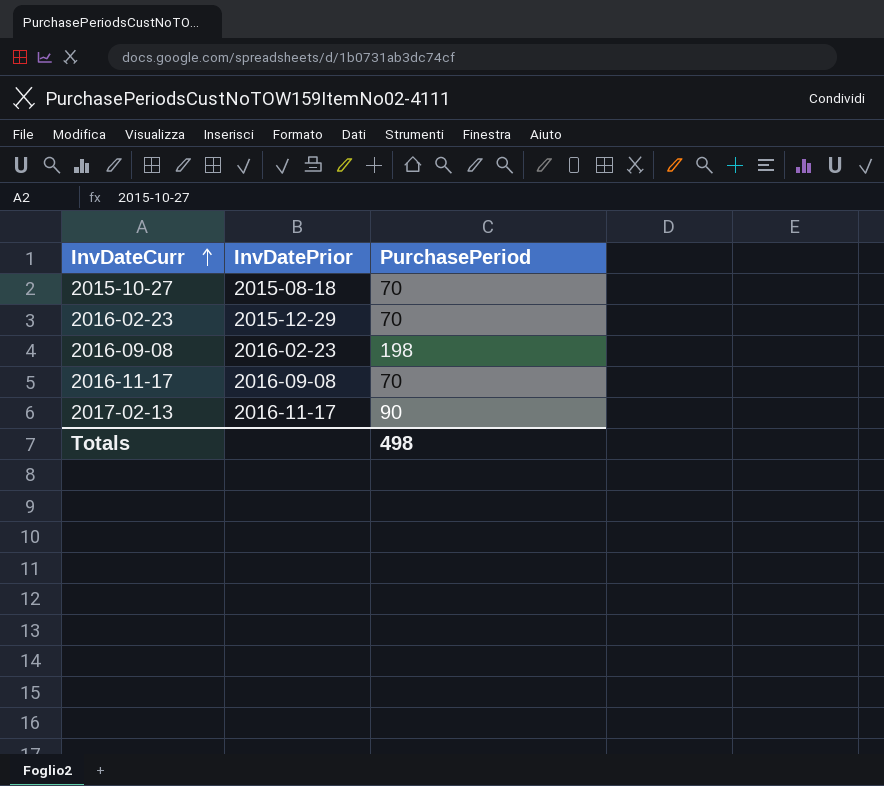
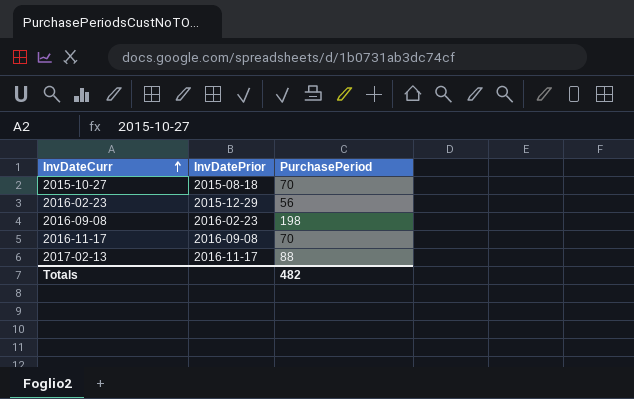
2016-02-23 | PurchasePeriod: 70 -> 56
2017-02-13 | PurchasePeriod: 90 -> 88
Totals | PurchasePeriod: 498 -> 482

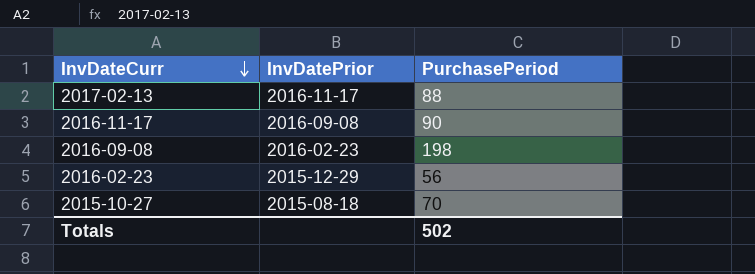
row order: InvDateCurr ascending -> InvDateCurr descending
2016-11-17 | PurchasePeriod: 70 -> 90
Totals | PurchasePeriod: 482 -> 502

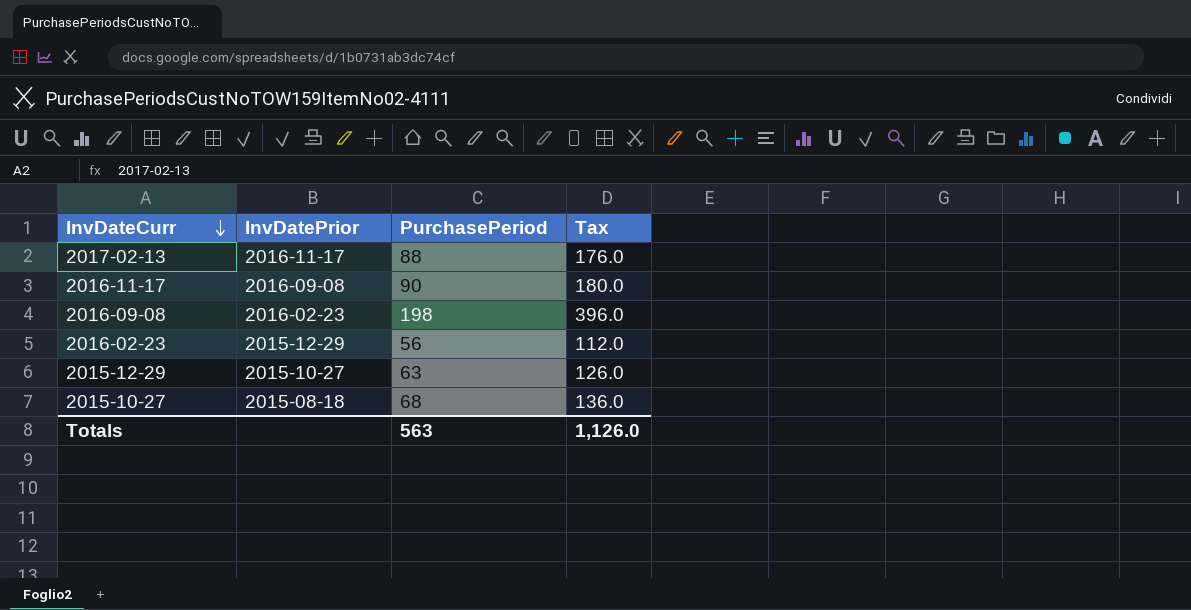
column Tax | formula: none -> [PurchasePeriod] * 2
row 2015-12-29: none -> 2015-10-27 | 63 | 126.0
2015-10-27 | PurchasePeriod: 70 -> 68
Totals | PurchasePeriod: 502 -> 563

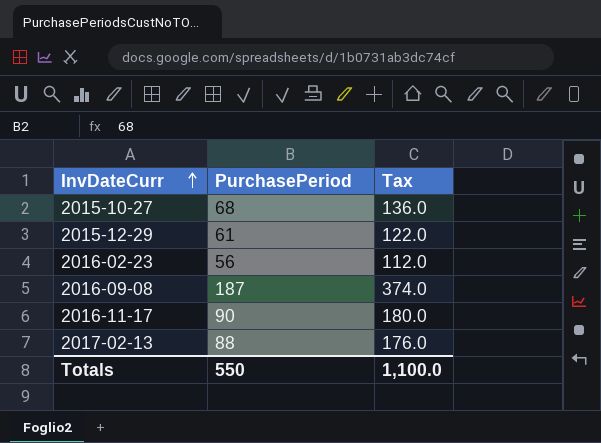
row order: InvDateCurr descending -> InvDateCurr ascending
column InvDatePrior | position: 2 -> none
2015-12-29 | PurchasePeriod: 63 -> 61
2015-12-29 | Tax: 126.0 -> 122.0
2016-09-08 | PurchasePeriod: 198 -> 187
2016-09-08 | Tax: 396.0 -> 374.0
Totals | PurchasePeriod: 563 -> 550
Totals | Tax: 1,126.0 -> 1,100.0

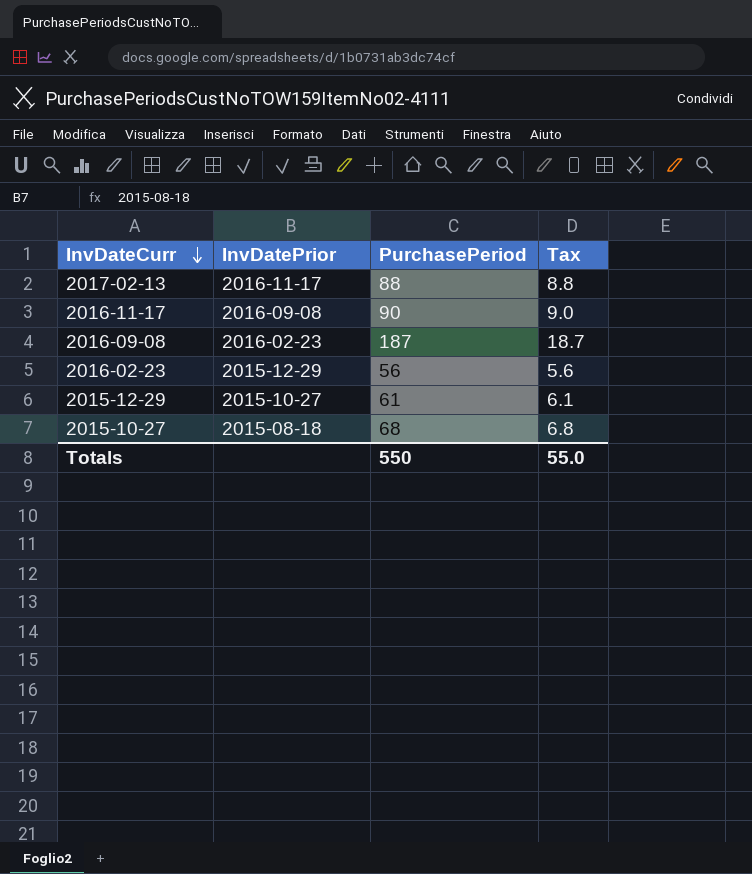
row order: InvDateCurr ascending -> InvDateCurr descending
column InvDatePrior | position: none -> 2
column Tax | formula: [PurchasePeriod] * 2 -> [PurchasePeriod] * 0.1
Totals | Tax: 1,100.0 -> 55.0

